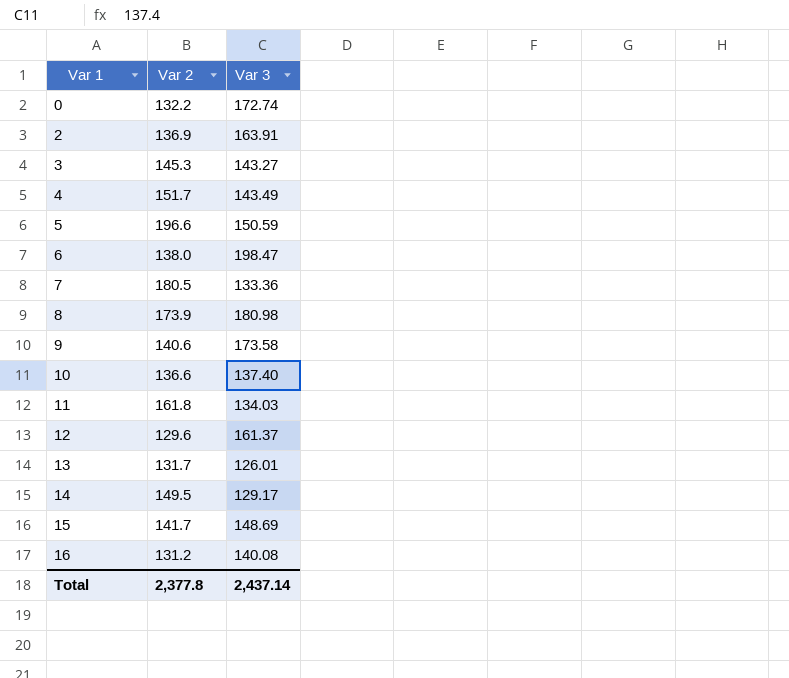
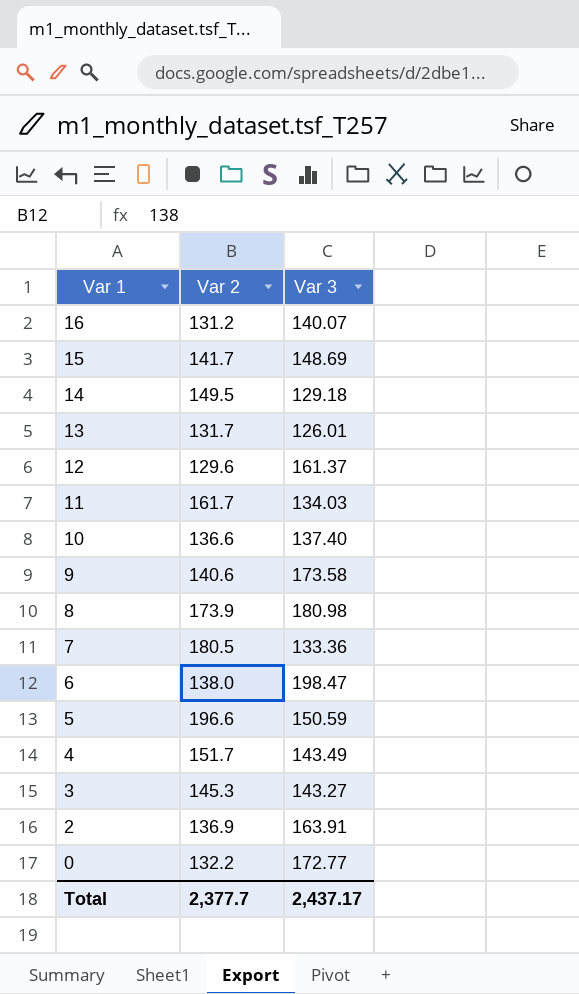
row order: Var 1 ascending -> Var 1 descending
16 | Var 3: 140.08 -> 140.07
14 | Var 3: 129.17 -> 129.18
11 | Var 2: 161.8 -> 161.7
0 | Var 3: 172.74 -> 172.77
Total | Var 2: 2,377.8 -> 2,377.7
Total | Var 3: 2,437.14 -> 2,437.17

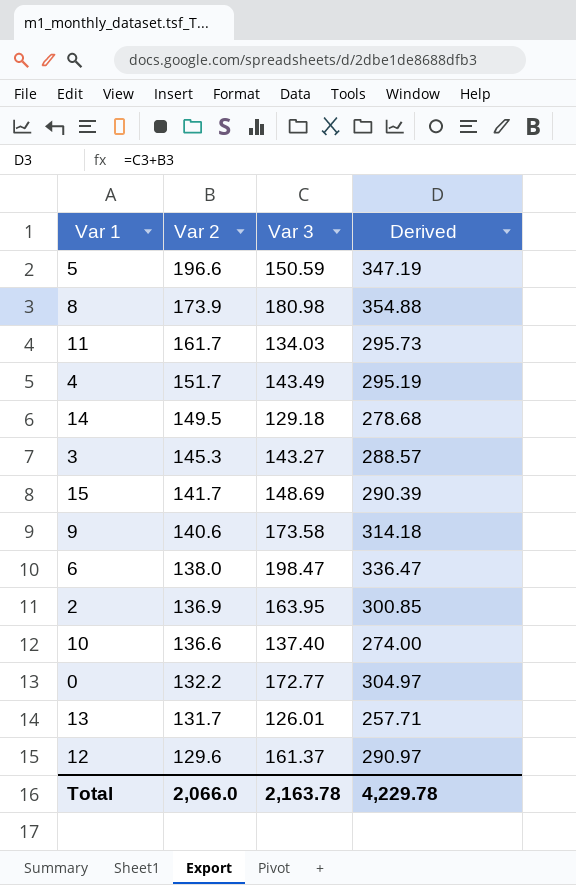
row order: Var 1 descending -> Var 2 descending
column Derived | formula: none -> [Var 2] + [Var 3]
row 16: 131.2 | 140.07 -> none
row 7: 180.5 | 133.36 -> none
2 | Var 3: 163.91 -> 163.95
Total | Var 2: 2,377.7 -> 2,066.0
Total | Var 3: 2,437.17 -> 2,163.78

